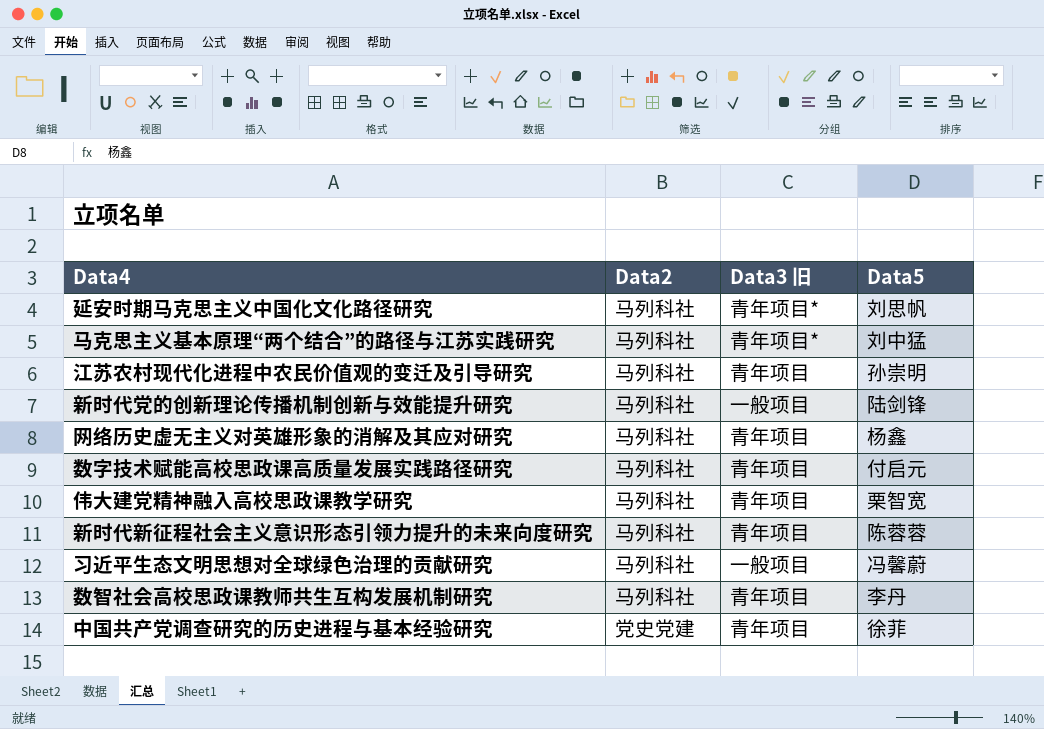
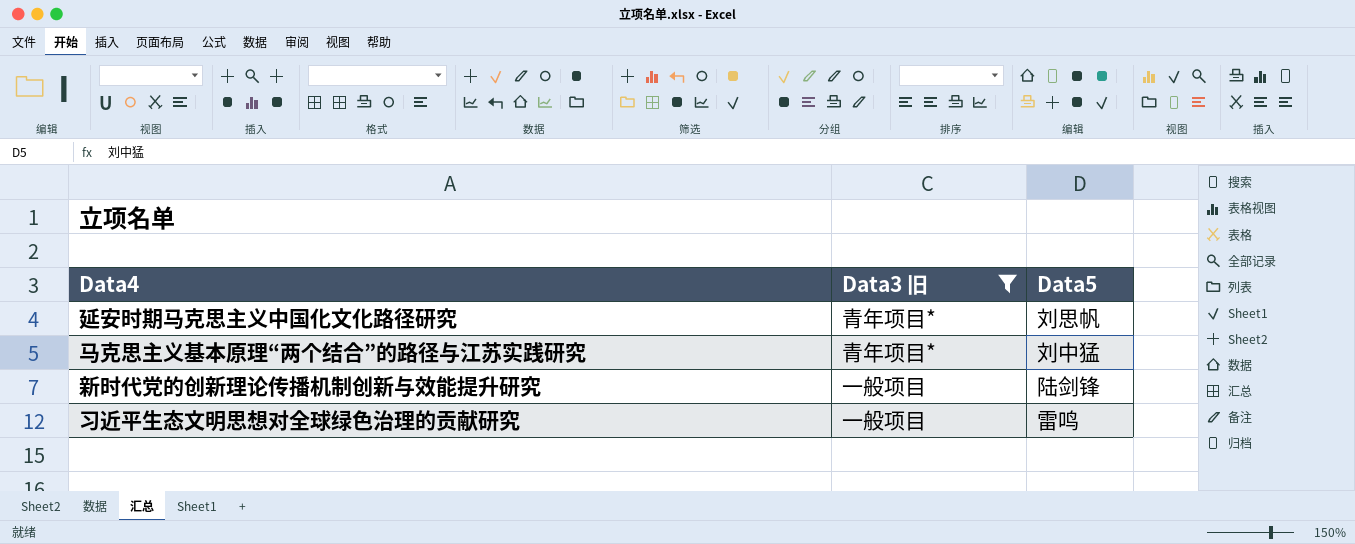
filter: none -> Data3 旧 != 青年项目
column Data2 | position: 2 -> none
习近平生态文明思想对全球绿色治理的贡献研究 | Data5: 冯馨蔚 -> 雷鸣

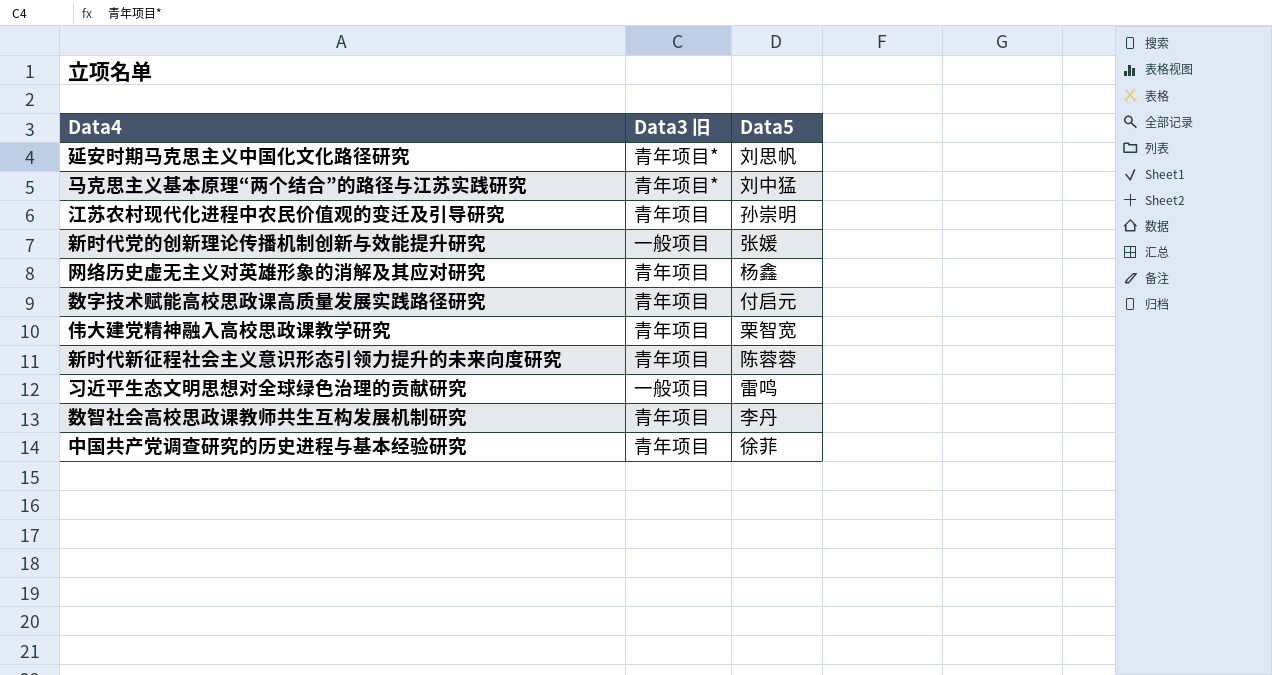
filter: Data3 旧 != 青年项目 -> none
新时代党的创新理论传播机制创新与效能提升研究 | Data5: 陆剑锋 -> 张媛

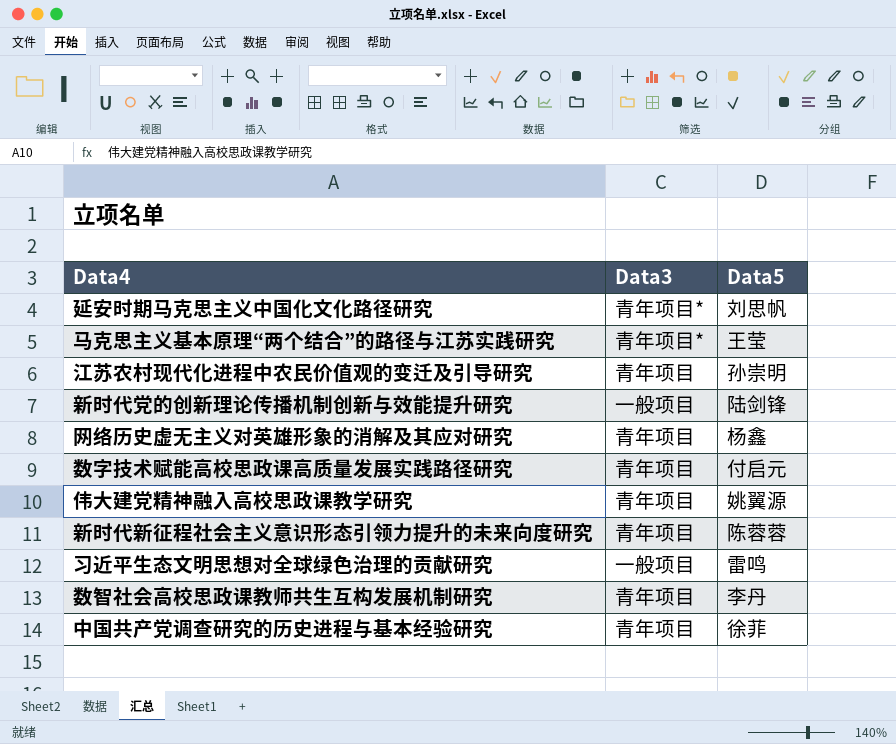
column name: Data3 旧 -> Data3
马克思主义基本原理“两个结合”的路径与江苏实践研究 | Data5: 刘中猛 -> 王莹
新时代党的创新理论传播机制创新与效能提升研究 | Data5: 张媛 -> 陆剑锋
伟大建党精神融入高校思政课教学研究 | Data5: 栗智宽 -> 姚翼源

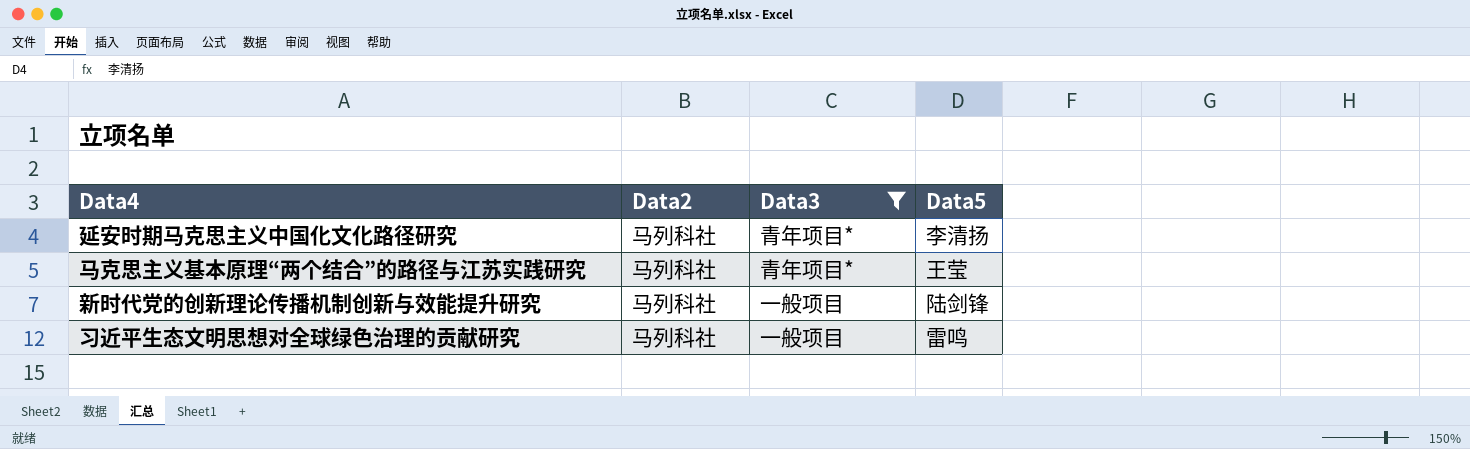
filter: none -> Data3 != 青年项目
column Data2 | position: none -> 2
延安时期马克思主义中国化文化路径研究 | Data5: 刘思帆 -> 李清扬

